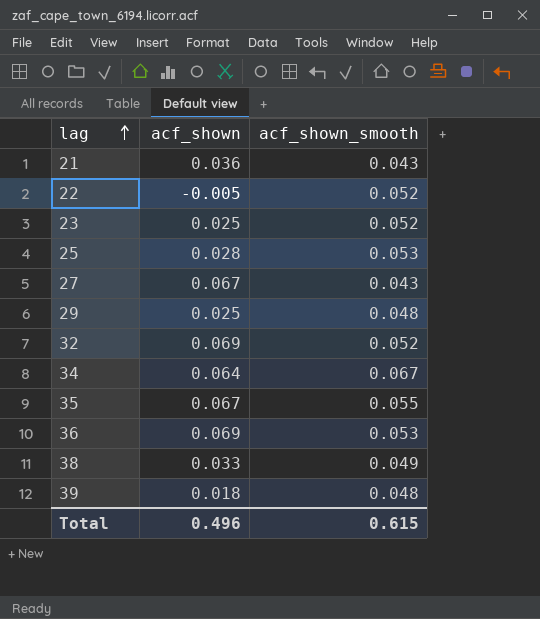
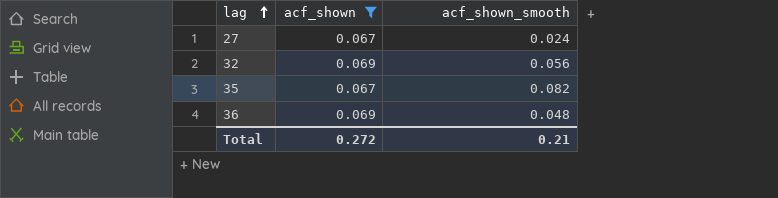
filter: none -> acf_shown >= 0.067
27 | acf_shown_smooth: 0.043 -> 0.024
32 | acf_shown_smooth: 0.052 -> 0.056
35 | acf_shown_smooth: 0.055 -> 0.082
36 | acf_shown_smooth: 0.053 -> 0.048
Total | acf_shown: 0.496 -> 0.272
Total | acf_shown_smooth: 0.615 -> 0.21

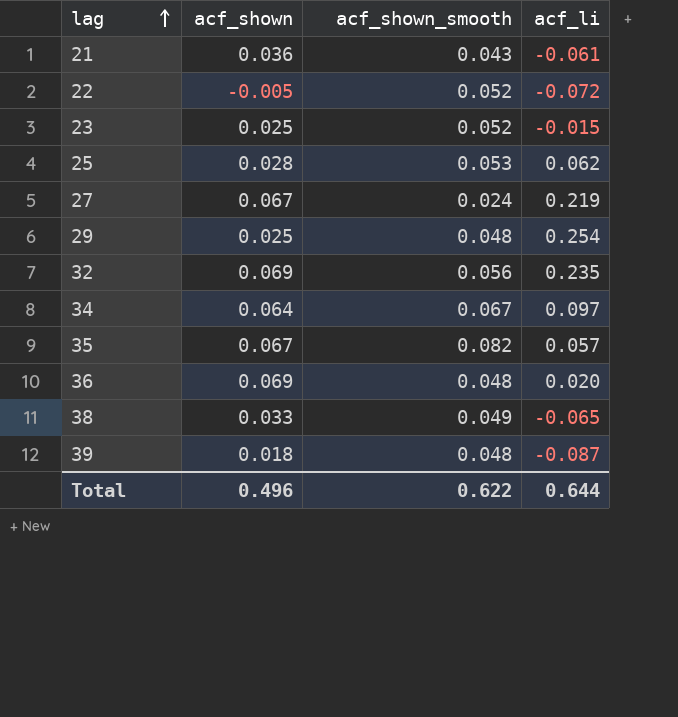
filter: acf_shown >= 0.067 -> none
column acf_li | position: none -> 4
Total | acf_shown: 0.272 -> 0.496
Total | acf_shown_smooth: 0.21 -> 0.622

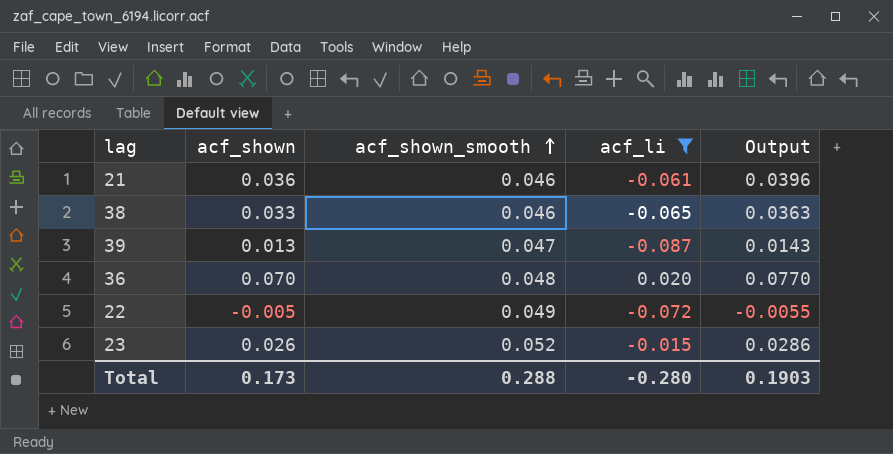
filter: none -> acf_li <= 0.020
row order: lag ascending -> acf_shown_smooth ascending
column Output | formula: none -> [acf_shown] * 1.1
21 | acf_shown_smooth: 0.043 -> 0.046
38 | acf_shown_smooth: 0.049 -> 0.046
39 | acf_shown: 0.018 -> 0.013
39 | acf_shown_smooth: 0.048 -> 0.047
36 | acf_shown: 0.069 -> 0.070
22 | acf_shown_smooth: 0.052 -> 0.049
23 | acf_shown: 0.025 -> 0.026
Total | acf_shown: 0.496 -> 0.173
Total | acf_shown_smooth: 0.622 -> 0.288
Total | acf_li: 0.644 -> -0.280

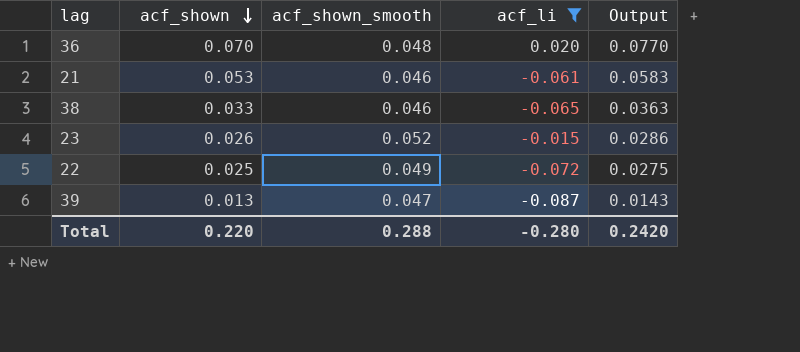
row order: acf_shown_smooth ascending -> acf_shown descending
21 | acf_shown: 0.036 -> 0.053
21 | Output: 0.0396 -> 0.0583
22 | acf_shown: -0.005 -> 0.025
22 | Output: -0.0055 -> 0.0275
Total | acf_shown: 0.173 -> 0.220
Total | Output: 0.1903 -> 0.2420

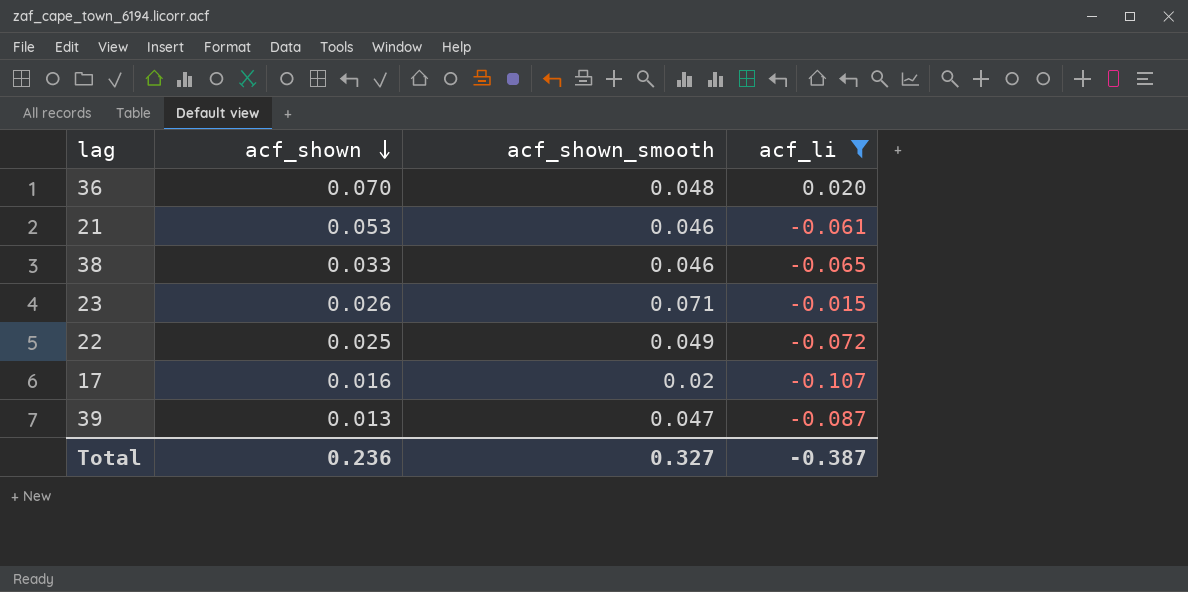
column Output | formula: [acf_shown] * 1.1 -> none
23 | acf_shown_smooth: 0.052 -> 0.071
row 17: none -> 0.016 | 0.02 | -0.107
Total | acf_shown: 0.220 -> 0.236
Total | acf_shown_smooth: 0.288 -> 0.327
Total | acf_li: -0.280 -> -0.387

